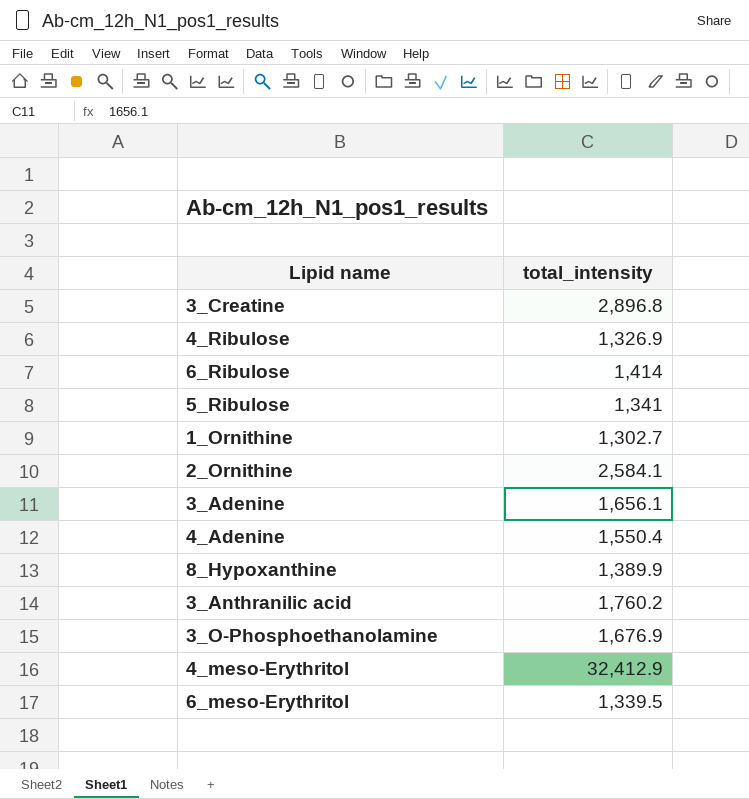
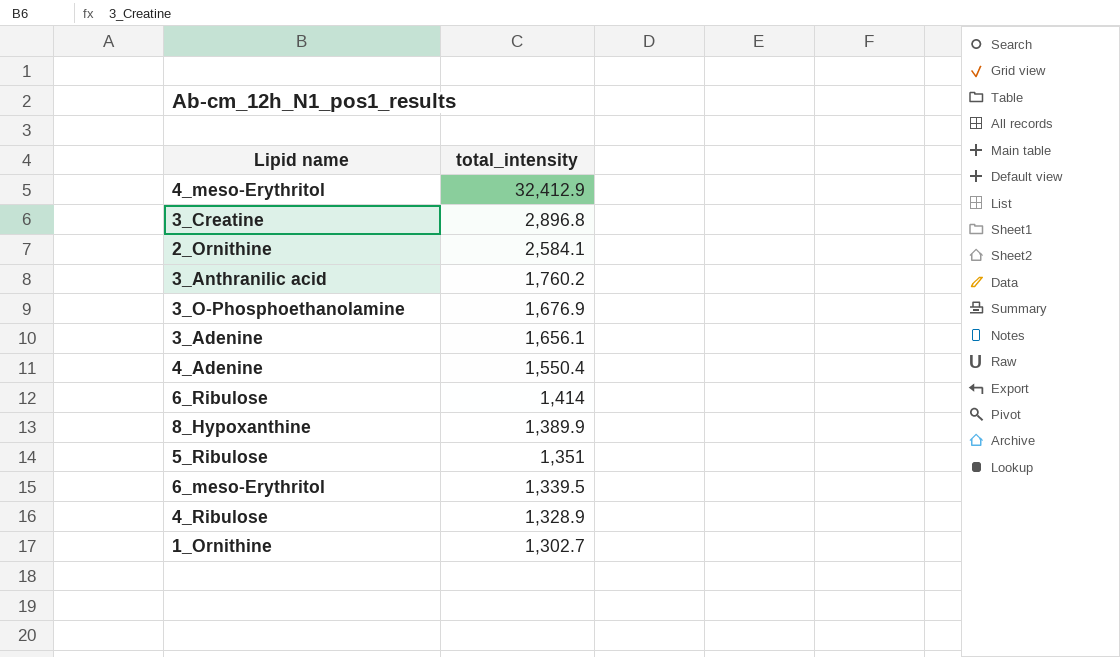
row order: none -> total_intensity descending
5_Ribulose | total_intensity: 1,341 -> 1,351
4_Ribulose | total_intensity: 1,326.9 -> 1,328.9

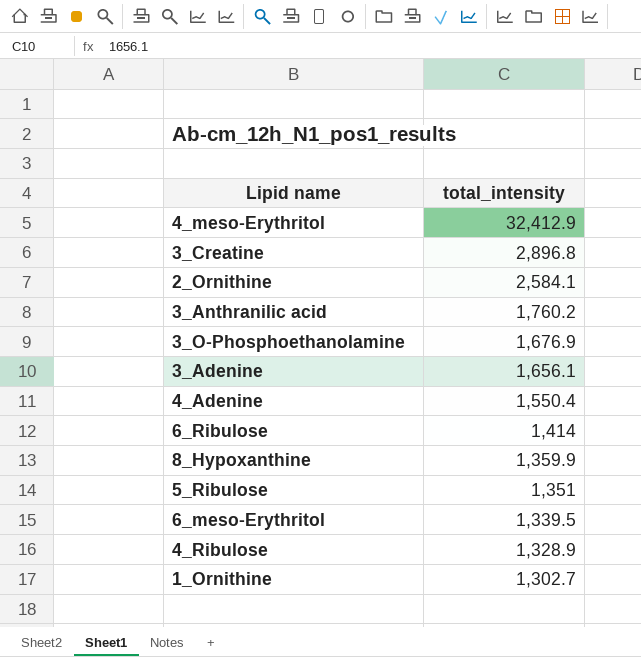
8_Hypoxanthine | total_intensity: 1,389.9 -> 1,359.9

